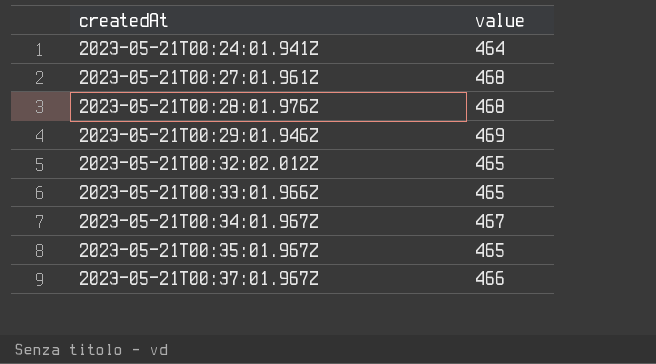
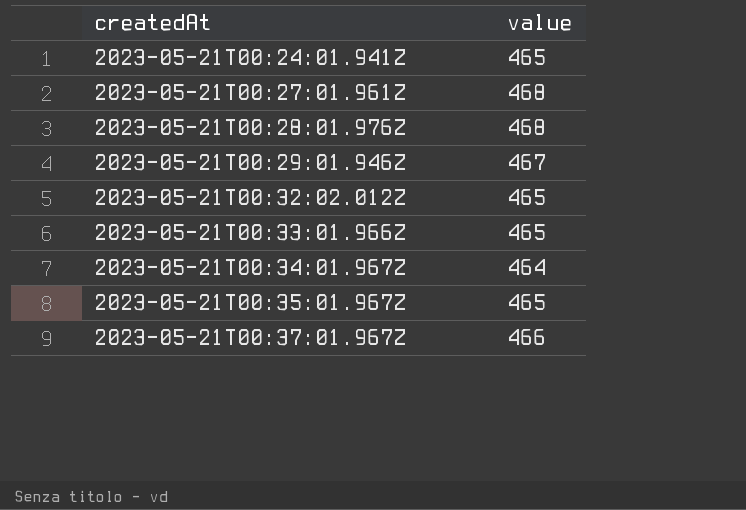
2023-05-21T00:24:01.941Z | value: 464 -> 465
2023-05-21T00:29:01.946Z | value: 469 -> 467
2023-05-21T00:34:01.967Z | value: 467 -> 464

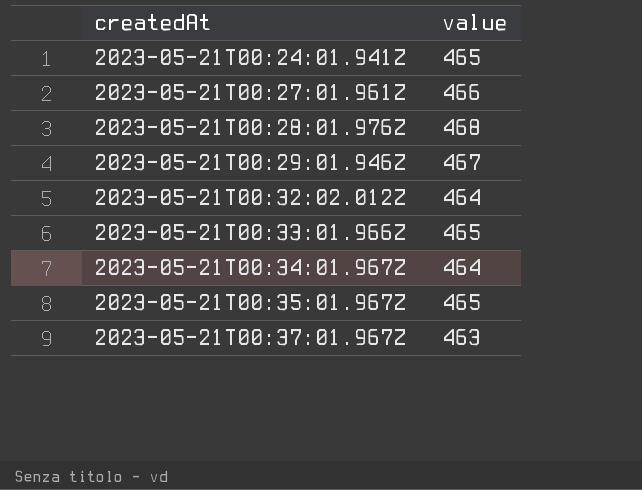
2023-05-21T00:27:01.961Z | value: 468 -> 466
2023-05-21T00:32:02.012Z | value: 465 -> 464
2023-05-21T00:37:01.967Z | value: 466 -> 463

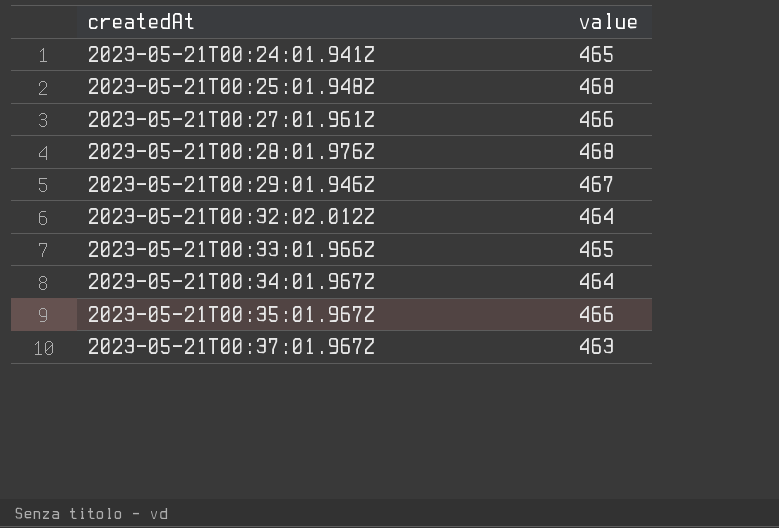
row 2023-05-21T00:25:01.948Z: none -> 468
2023-05-21T00:35:01.967Z | value: 465 -> 466

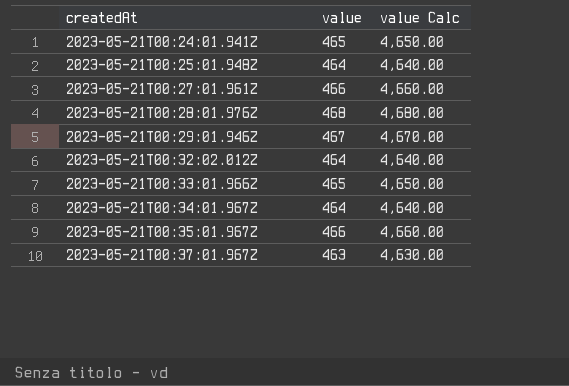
column value Calc | formula: none -> [value] * 10
2023-05-21T00:25:01.948Z | value: 468 -> 464

